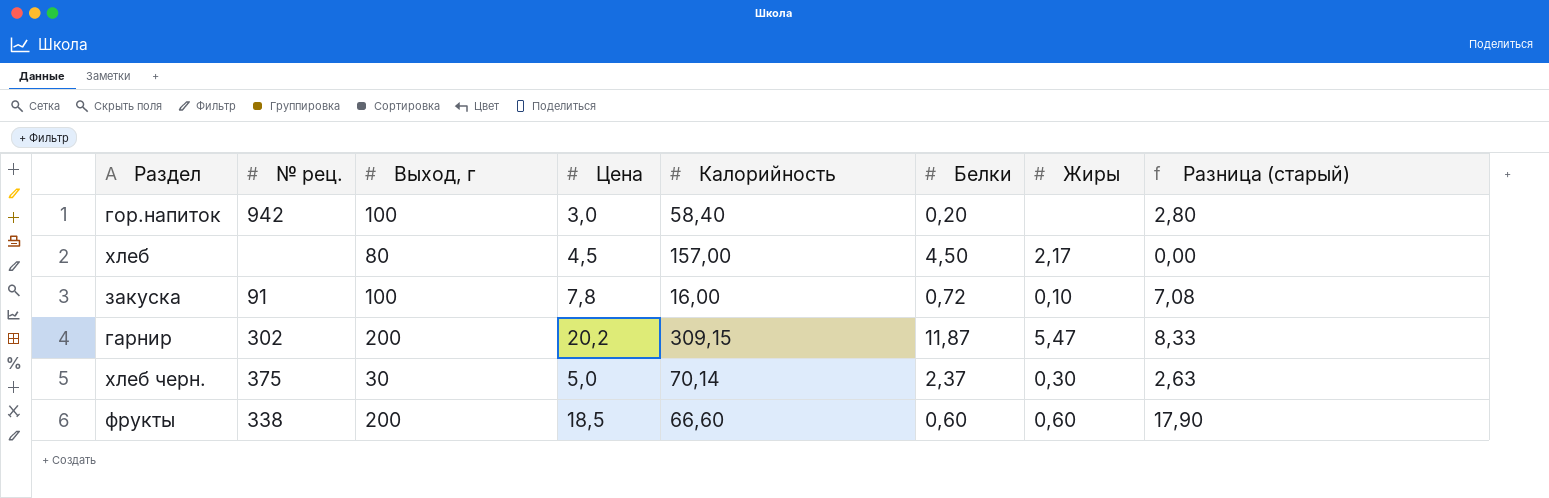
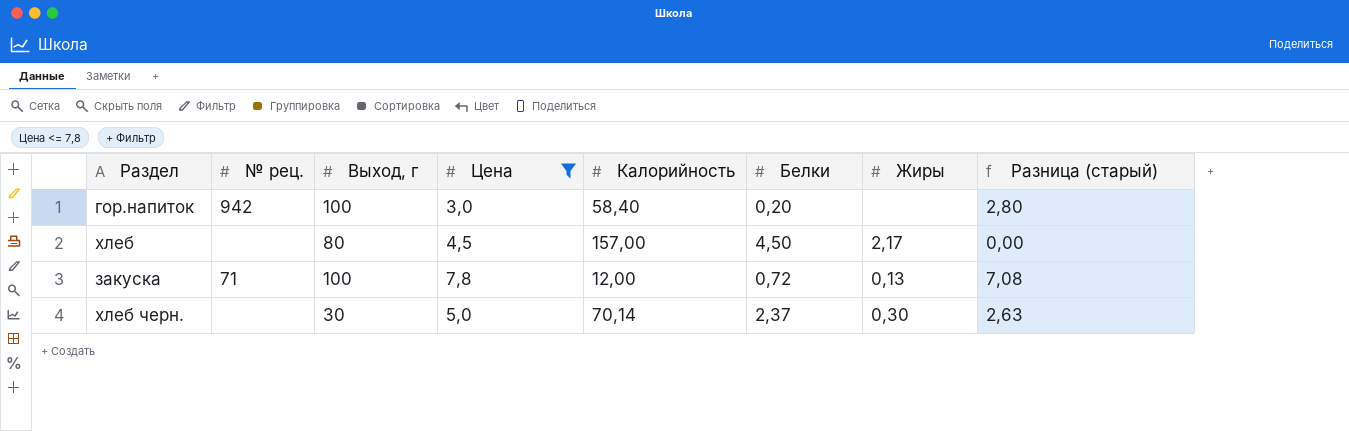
filter: none -> Цена <= 7,8
закуска | № рец.: 91 -> 71
закуска | Калорийность: 16,00 -> 12,00
закуска | Жиры: 0,10 -> 0,13
хлеб черн. | № рец.: 375 -> none

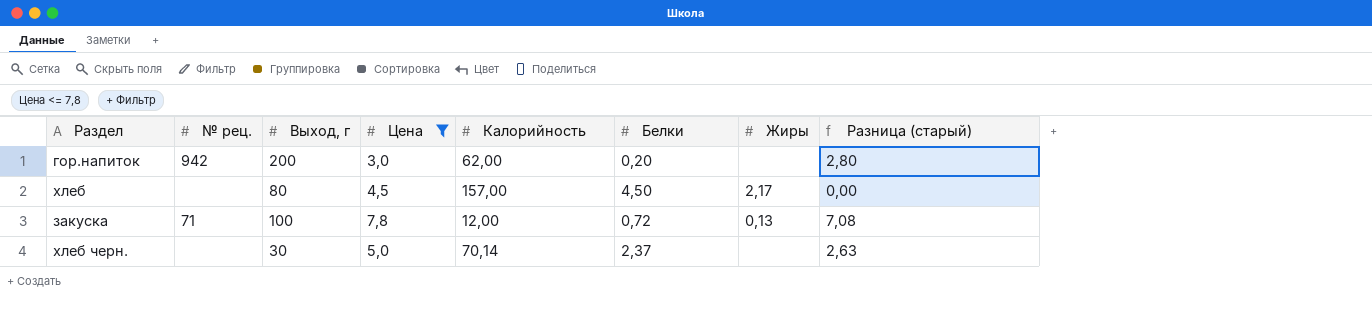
гор.напиток | Выход, г: 100 -> 200
гор.напиток | Калорийность: 58,40 -> 62,00
хлеб черн. | Жиры: 0,30 -> none

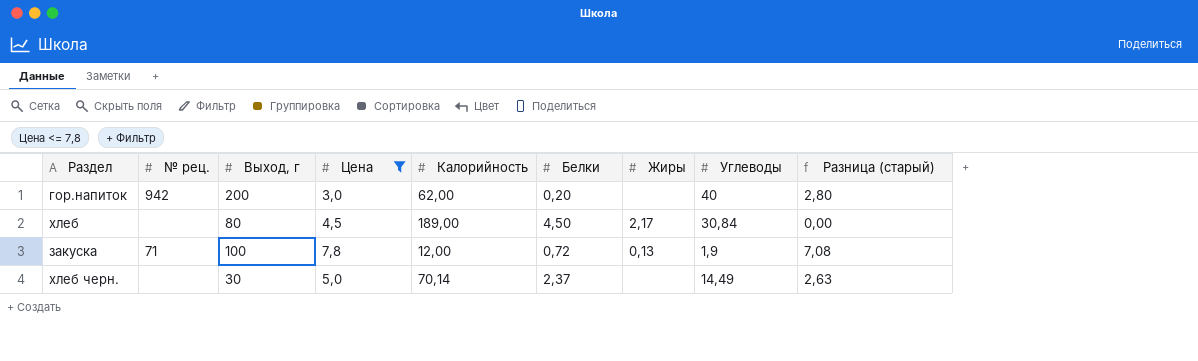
column Углеводы | position: none -> 8
хлеб | Калорийность: 157,00 -> 189,00

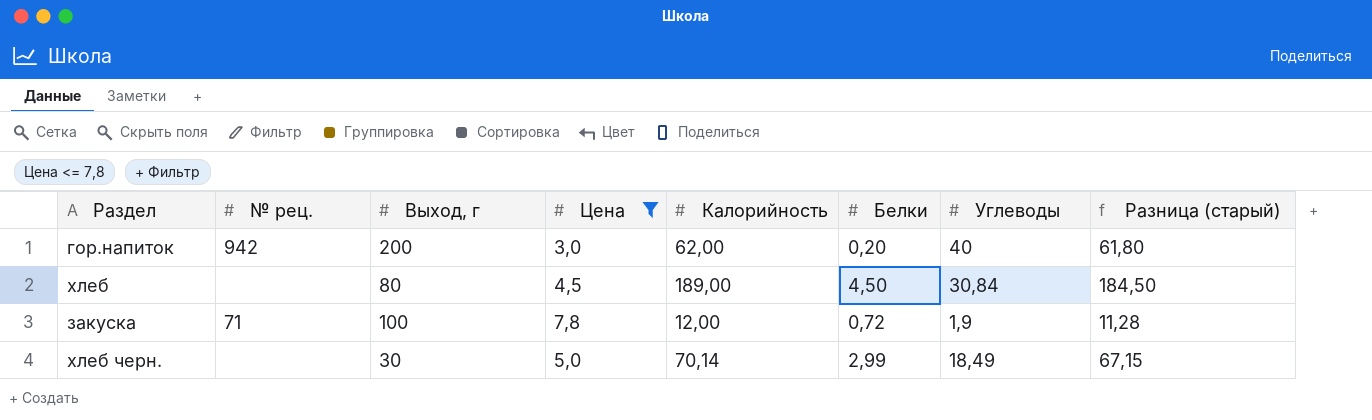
column Жиры | position: 7 -> none
column Разница (старый) | formula: [Цена] - [Белки] -> [Калорийность] - [Белки]
хлеб черн. | Белки: 2,37 -> 2,99
хлеб черн. | Углеводы: 14,49 -> 18,49

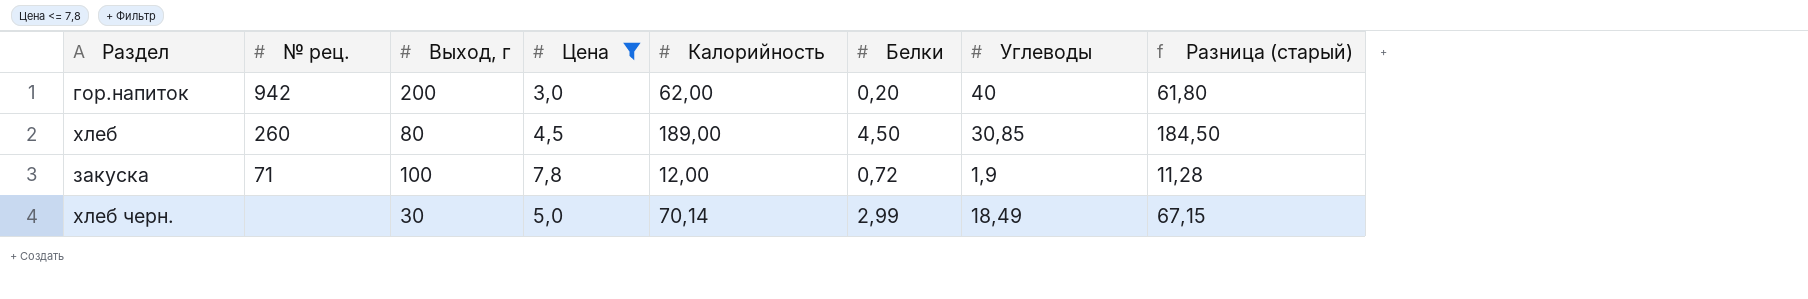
хлеб | № рец.: none -> 260
хлеб | Углеводы: 30,84 -> 30,85

